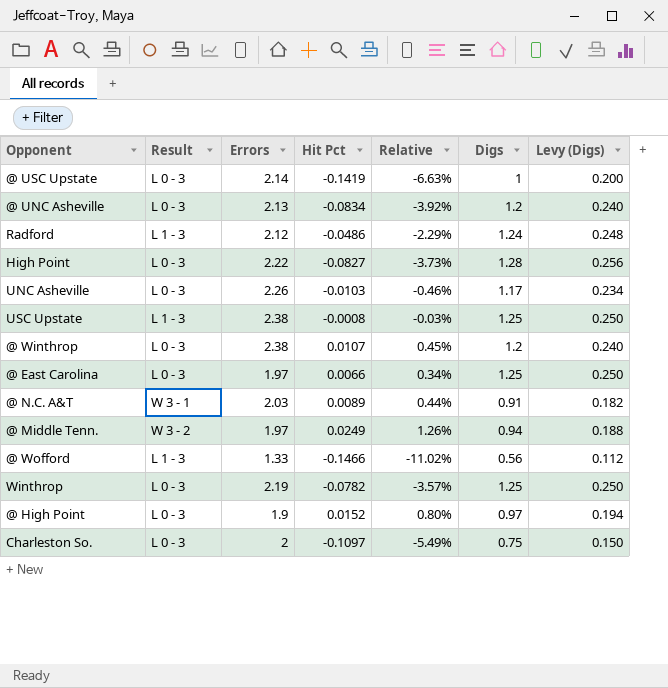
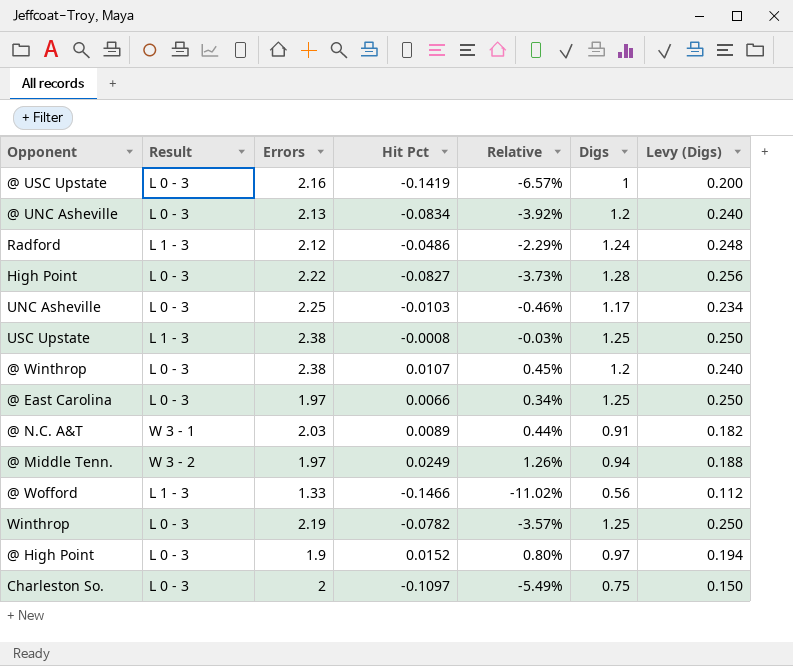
@ USC Upstate | Errors: 2.14 -> 2.16
@ USC Upstate | Relative: -6.63% -> -6.57%
UNC Asheville | Errors: 2.26 -> 2.25

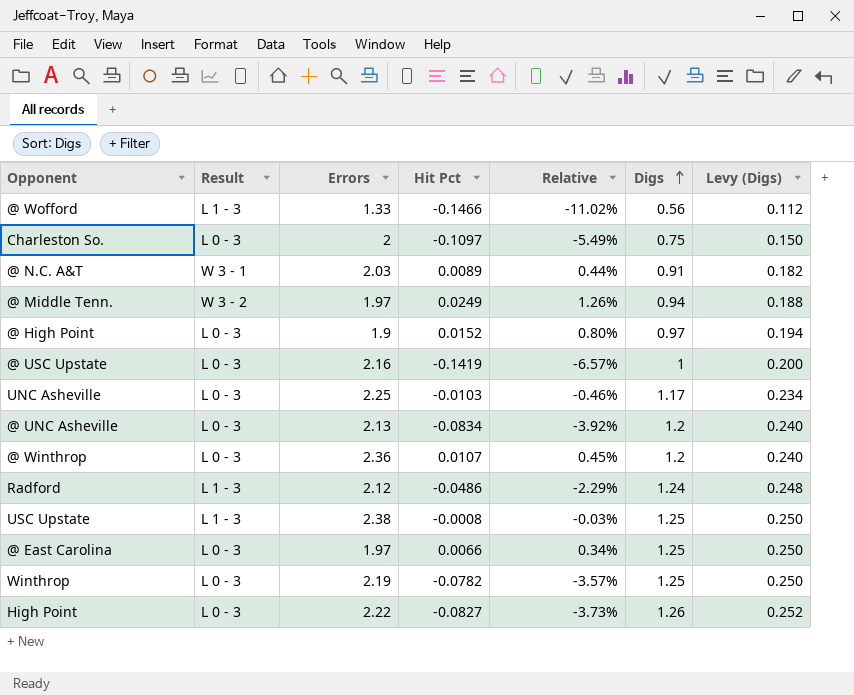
row order: none -> Digs ascending
@ Winthrop | Errors: 2.38 -> 2.36
High Point | Digs: 1.28 -> 1.26
High Point | Levy (Digs): 0.256 -> 0.252

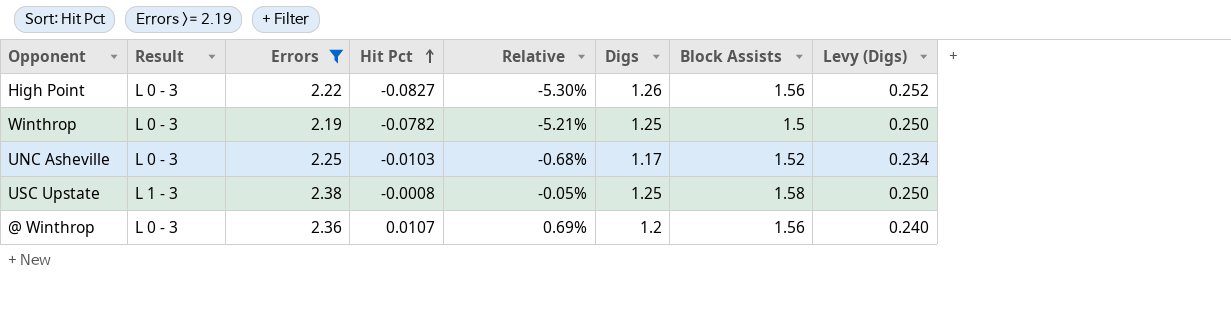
filter: none -> Errors >= 2.19
row order: Digs ascending -> Hit Pct ascending
column Relative | formula: [Hit Pct] / [Errors] -> [Hit Pct] / [Block Assists]
column Block Assists | position: none -> 7

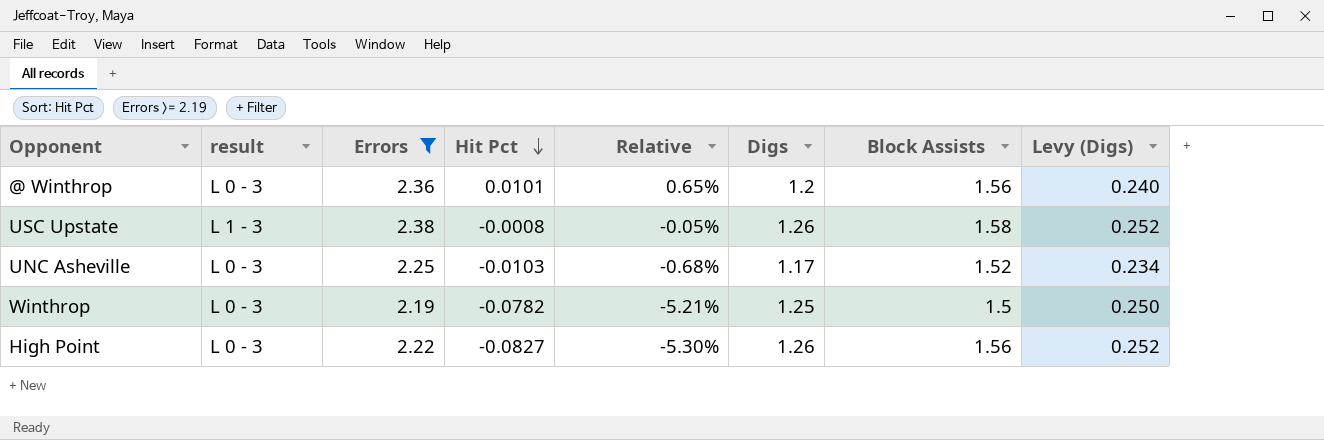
row order: Hit Pct ascending -> Hit Pct descending
column name: Result -> result
@ Winthrop | Hit Pct: 0.0107 -> 0.0101
@ Winthrop | Relative: 0.69% -> 0.65%
USC Upstate | Digs: 1.25 -> 1.26
USC Upstate | Levy (Digs): 0.250 -> 0.252

